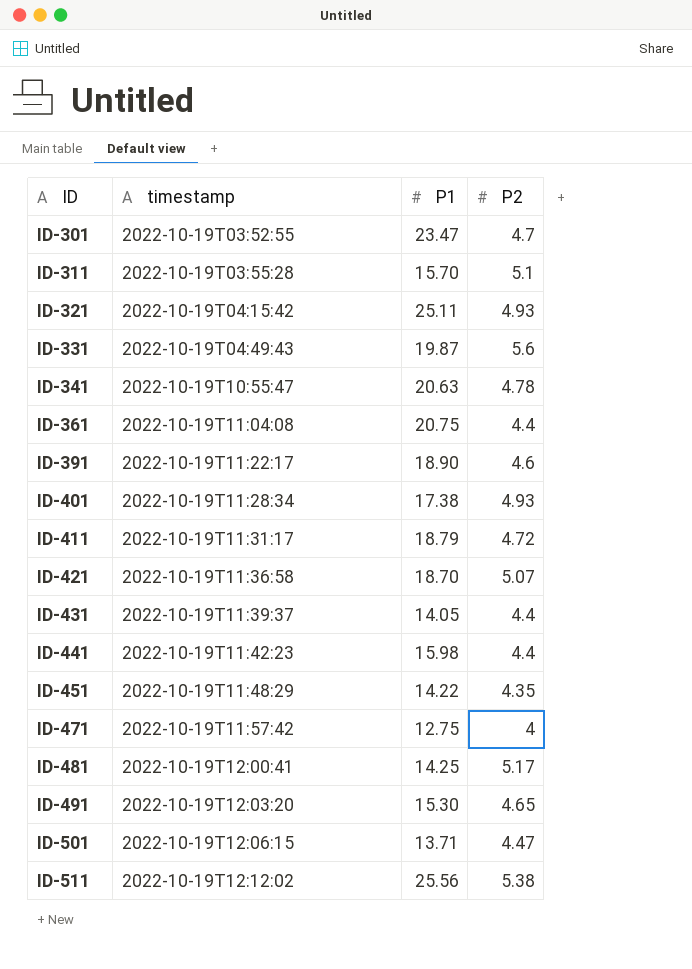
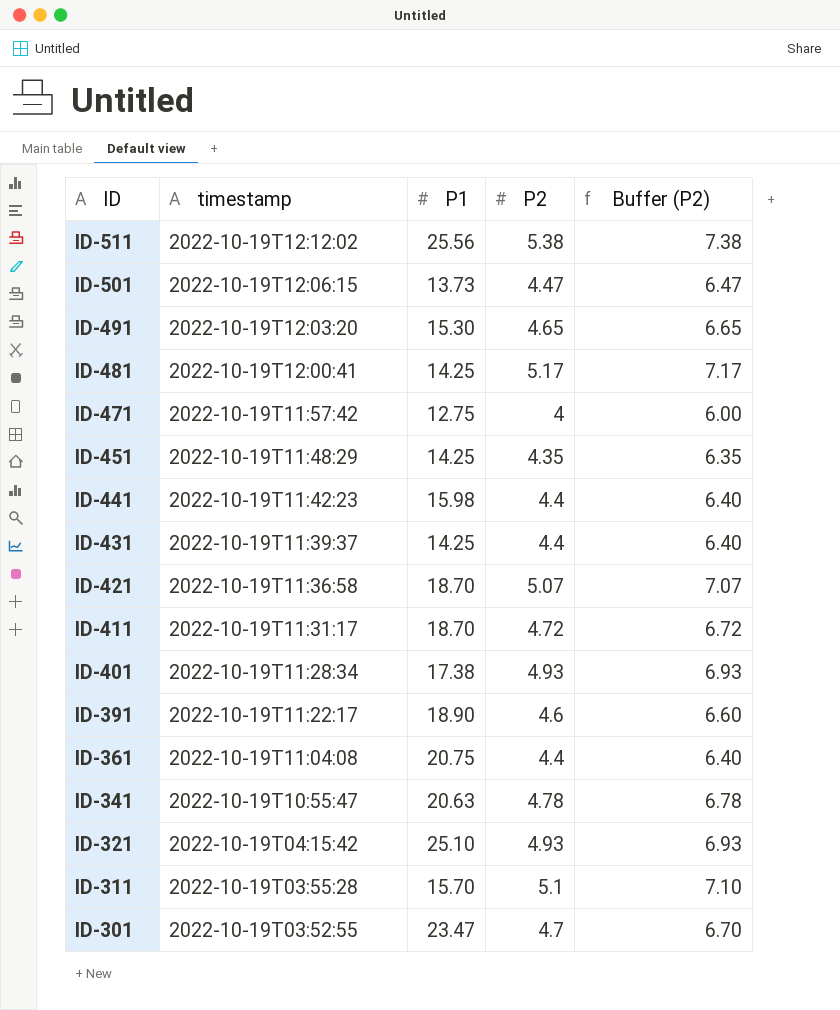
row order: ID ascending -> ID descending
column Buffer (P2) | formula: none -> [P2] + 2
row ID-331: 2022-10-19T04:49:43 | 19.87 | 5.6 -> none
ID-501 | P1: 13.71 -> 13.73
ID-451 | P1: 14.22 -> 14.25
ID-431 | P1: 14.05 -> 14.25
ID-411 | P1: 18.79 -> 18.70
ID-321 | P1: 25.11 -> 25.10

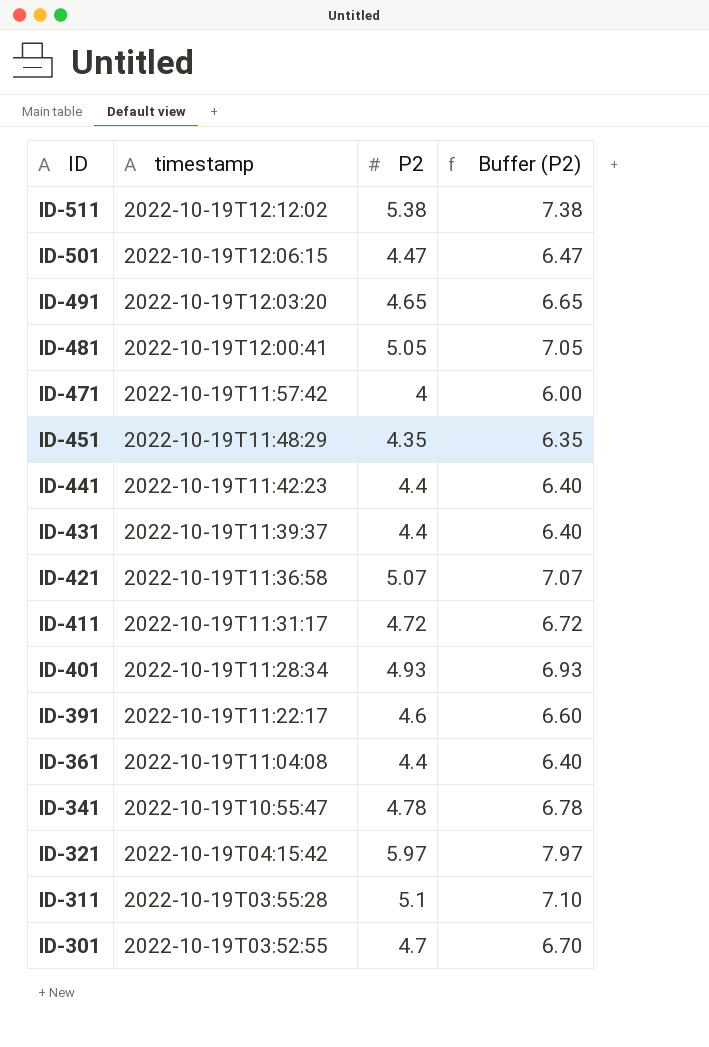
column P1 | position: 3 -> none
ID-481 | P2: 5.17 -> 5.05
ID-481 | Buffer (P2): 7.17 -> 7.05
ID-321 | P2: 4.93 -> 5.97
ID-321 | Buffer (P2): 6.93 -> 7.97

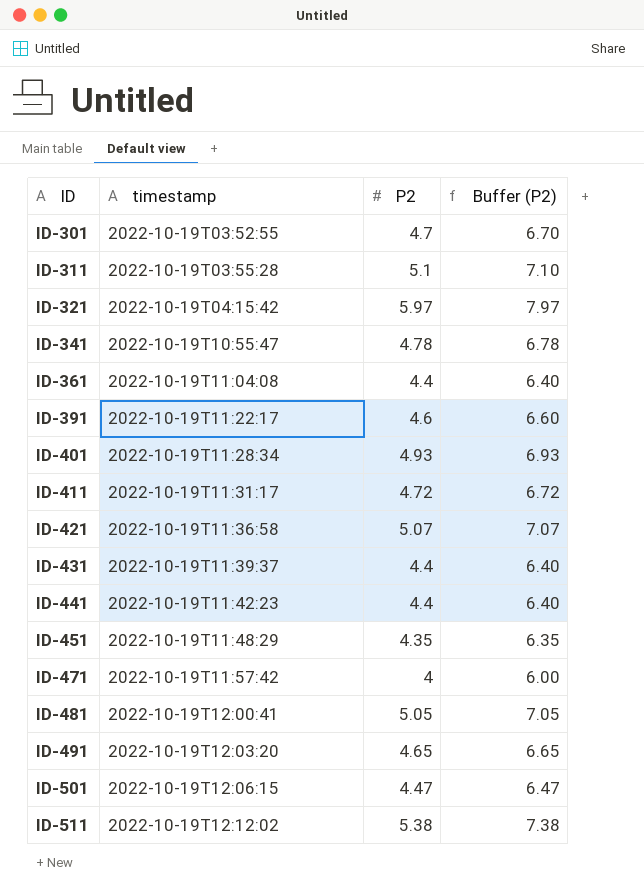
row order: ID descending -> ID ascending

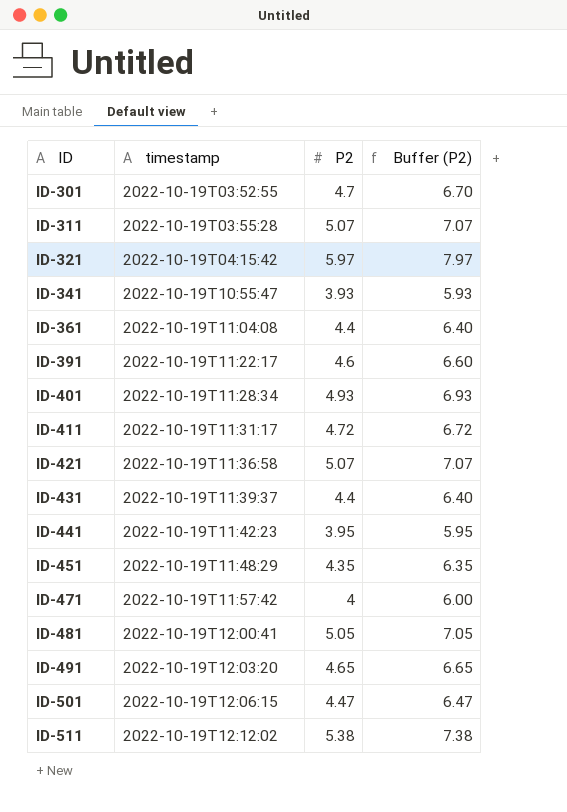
ID-311 | P2: 5.1 -> 5.07
ID-311 | Buffer (P2): 7.10 -> 7.07
ID-341 | P2: 4.78 -> 3.93
ID-341 | Buffer (P2): 6.78 -> 5.93
ID-441 | P2: 4.4 -> 3.95
ID-441 | Buffer (P2): 6.40 -> 5.95

